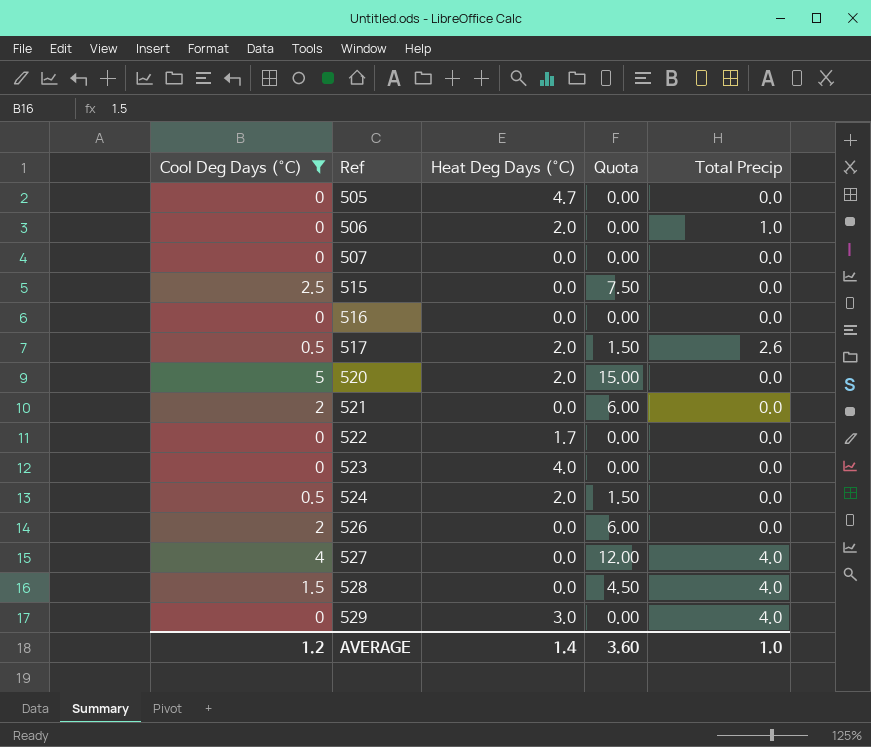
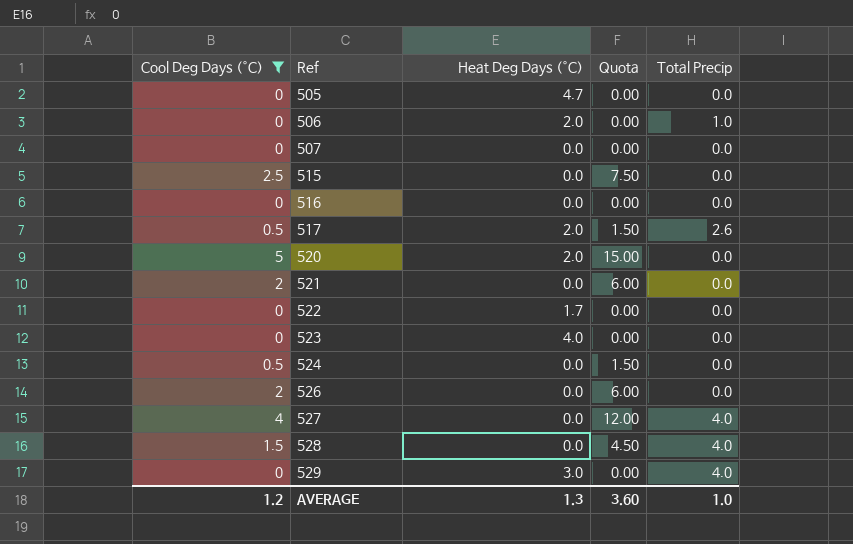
524 | Heat Deg Days (°C): 2.0 -> 0.0
AVERAGE | Heat Deg Days (°C): 1.4 -> 1.3

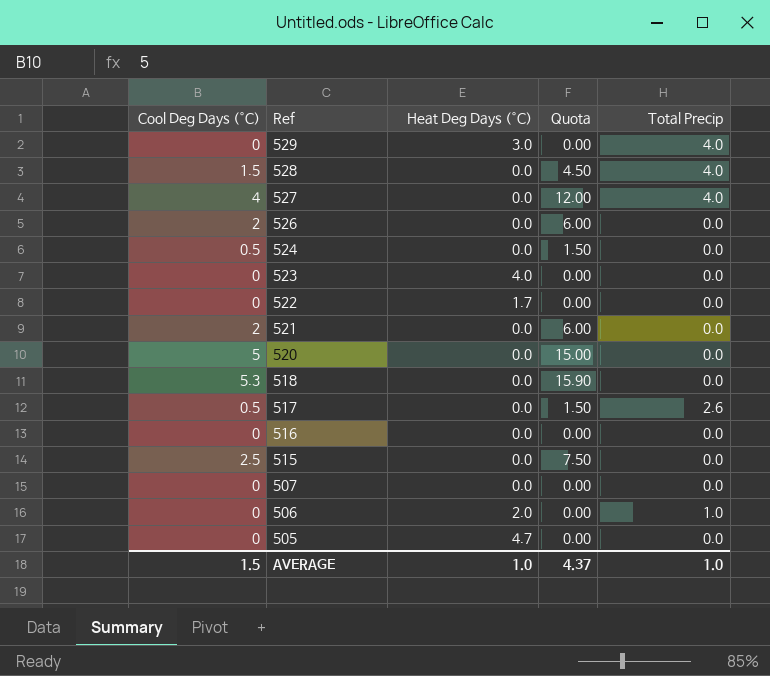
filter: Cool Deg Days (°C) != 5.3 -> none
row order: Ref ascending -> Ref descending
520 | Heat Deg Days (°C): 2.0 -> 0.0
517 | Heat Deg Days (°C): 2.0 -> 0.0
AVERAGE | Cool Deg Days (°C): 1.2 -> 1.5
AVERAGE | Heat Deg Days (°C): 1.3 -> 1.0
AVERAGE | Quota: 3.60 -> 4.37

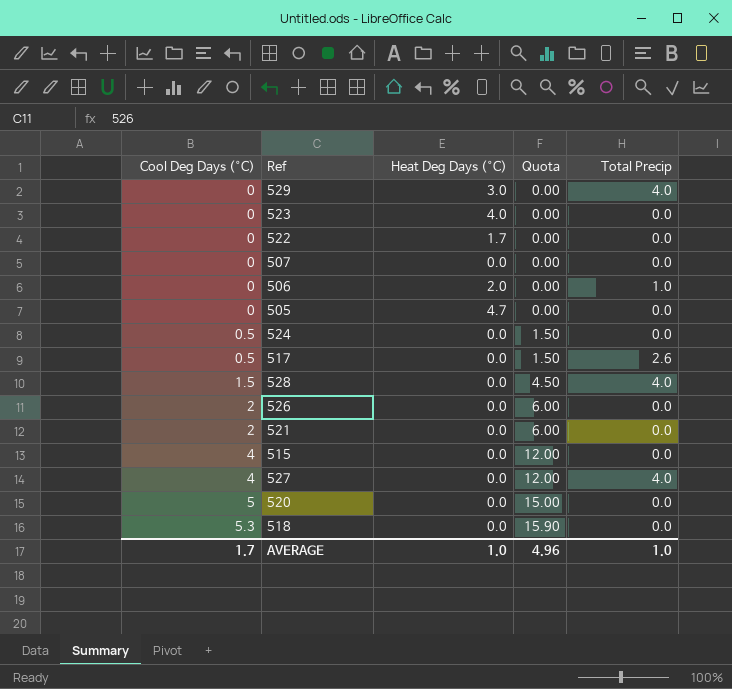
row order: Ref descending -> Cool Deg Days (°C) ascending
row 516: 0 | 0.0 | 0.00 | 0.0 -> none
515 | Cool Deg Days (°C): 2.5 -> 4
515 | Quota: 7.50 -> 12.00
AVERAGE | Cool Deg Days (°C): 1.5 -> 1.7
AVERAGE | Quota: 4.37 -> 4.96

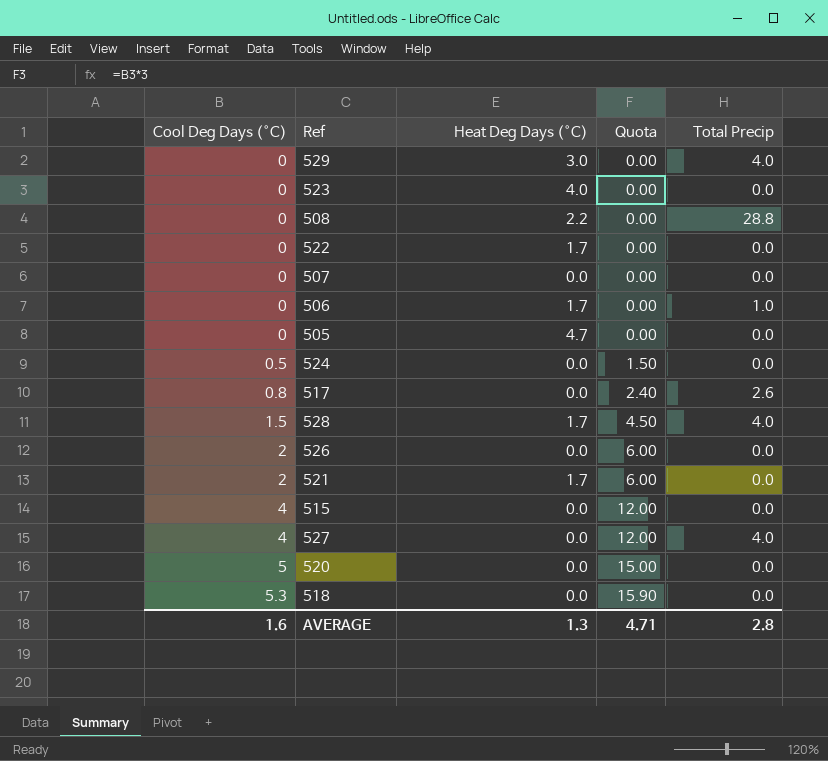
row 508: none -> 0 | 2.2 | 0.00 | 28.8
506 | Heat Deg Days (°C): 2.0 -> 1.7
517 | Cool Deg Days (°C): 0.5 -> 0.8
517 | Quota: 1.50 -> 2.40
528 | Heat Deg Days (°C): 0.0 -> 1.7
521 | Heat Deg Days (°C): 0.0 -> 1.7
AVERAGE | Cool Deg Days (°C): 1.7 -> 1.6
AVERAGE | Heat Deg Days (°C): 1.0 -> 1.3
AVERAGE | Quota: 4.96 -> 4.71
AVERAGE | Total Precip: 1.0 -> 2.8

